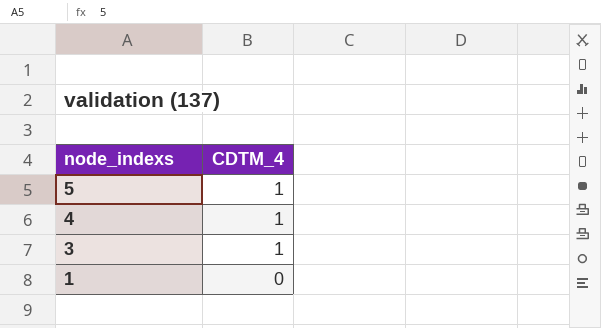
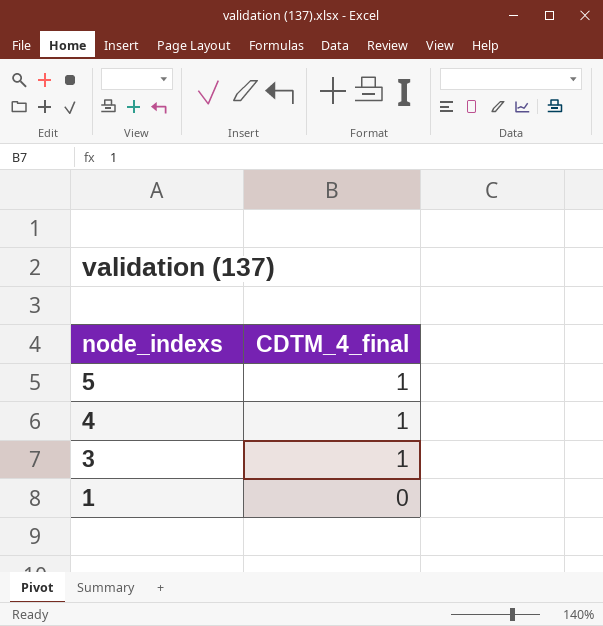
column name: CDTM_4 -> CDTM_4_final

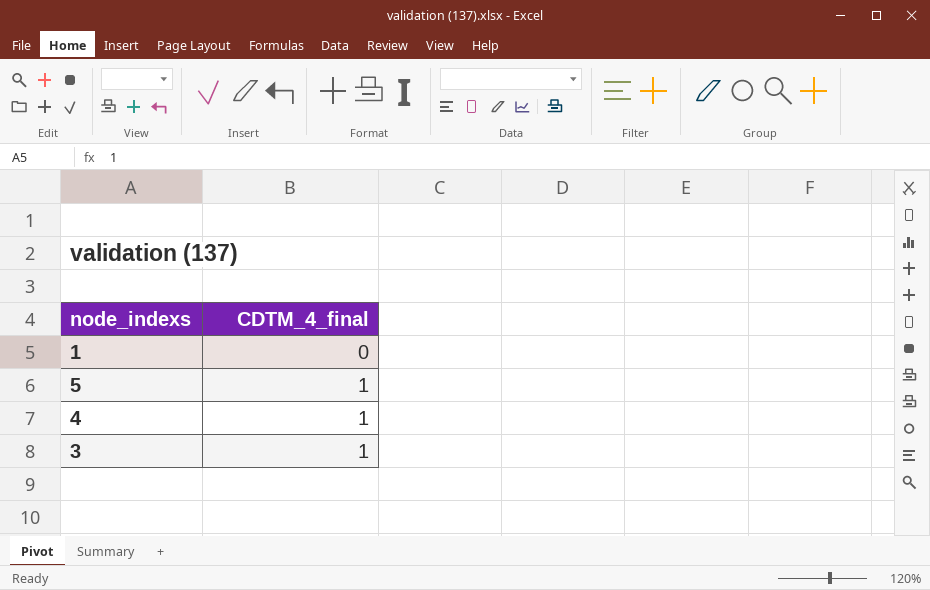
row order: node_indexs descending -> CDTM_4_final ascending

